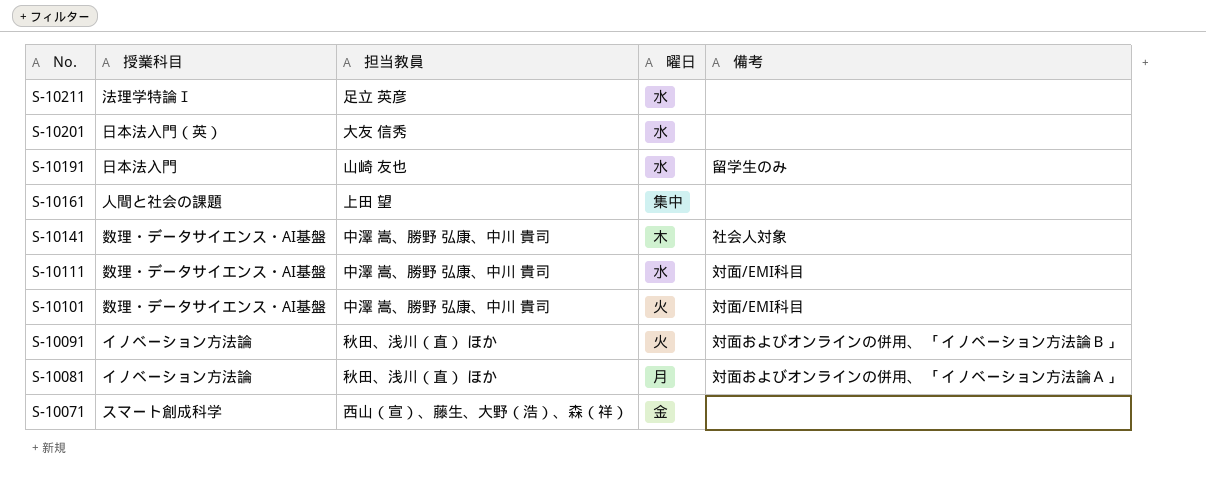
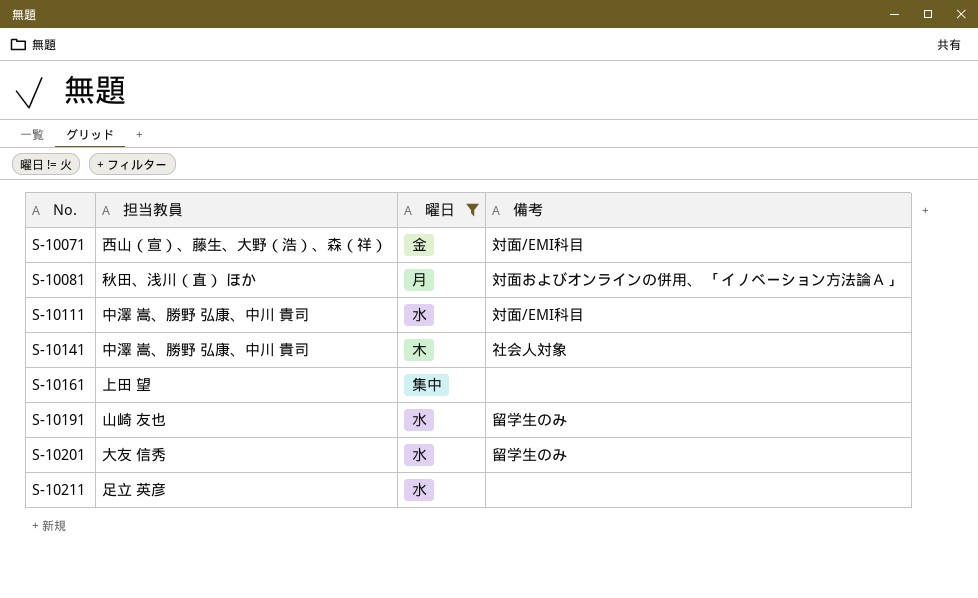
filter: none -> 曜日 != 火
row order: No. descending -> No. ascending
column 授業科目 | position: 2 -> none
S-10071 | 備考: none -> 対面/EMI科目
S-10201 | 備考: none -> 留学生のみ

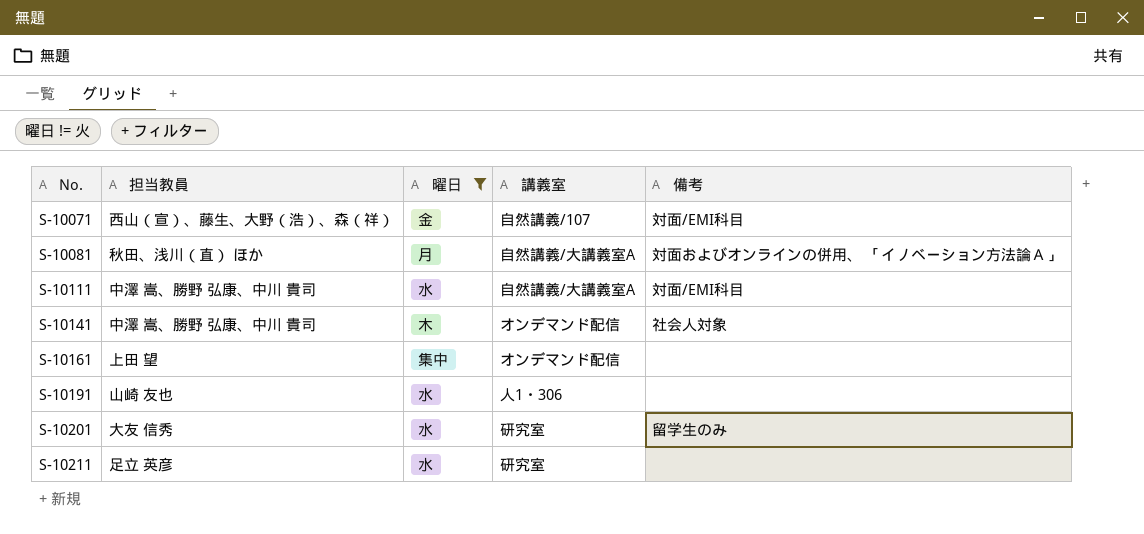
column 講義室 | position: none -> 4
S-10191 | 備考: 留学生のみ -> none

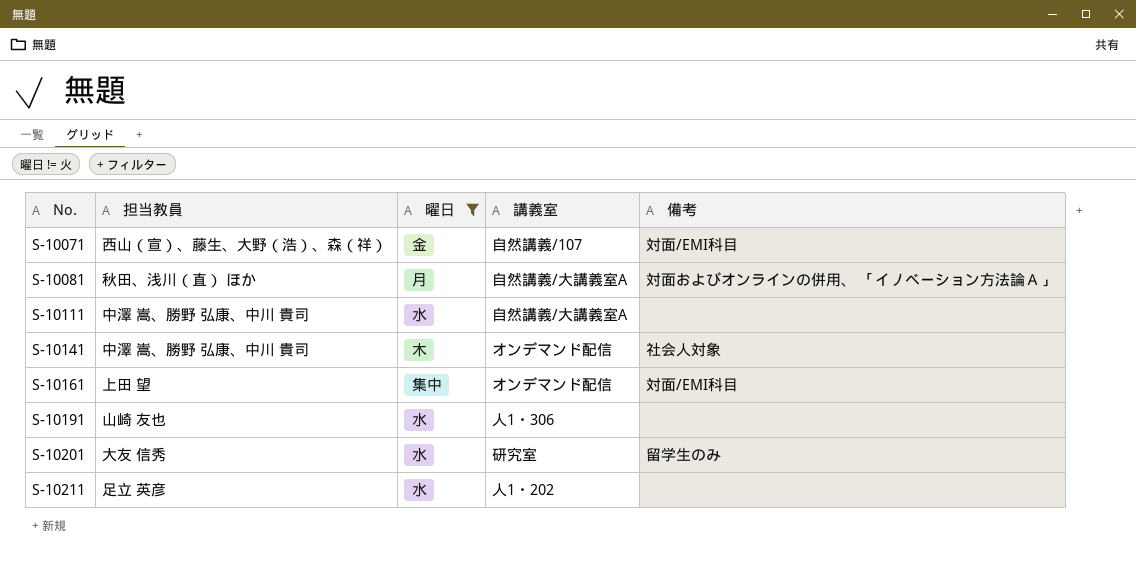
S-10111 | 備考: 対面/EMI科目 -> none
S-10161 | 備考: none -> 対面/EMI科目
S-10211 | 講義室: 研究室 -> 人1・202

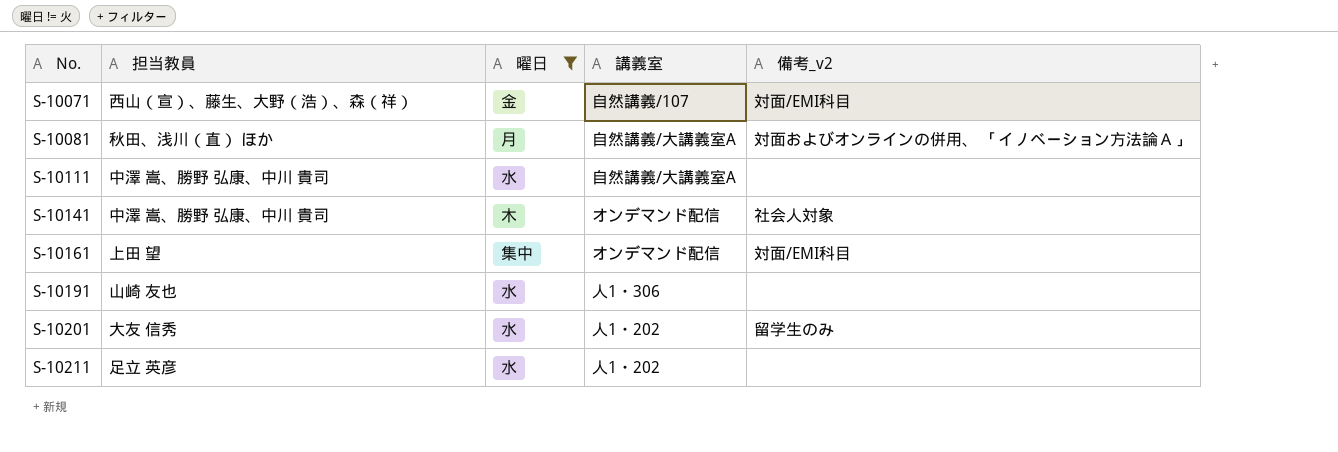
column name: 備考 -> 備考_v2
S-10201 | 講義室: 研究室 -> 人1・202

